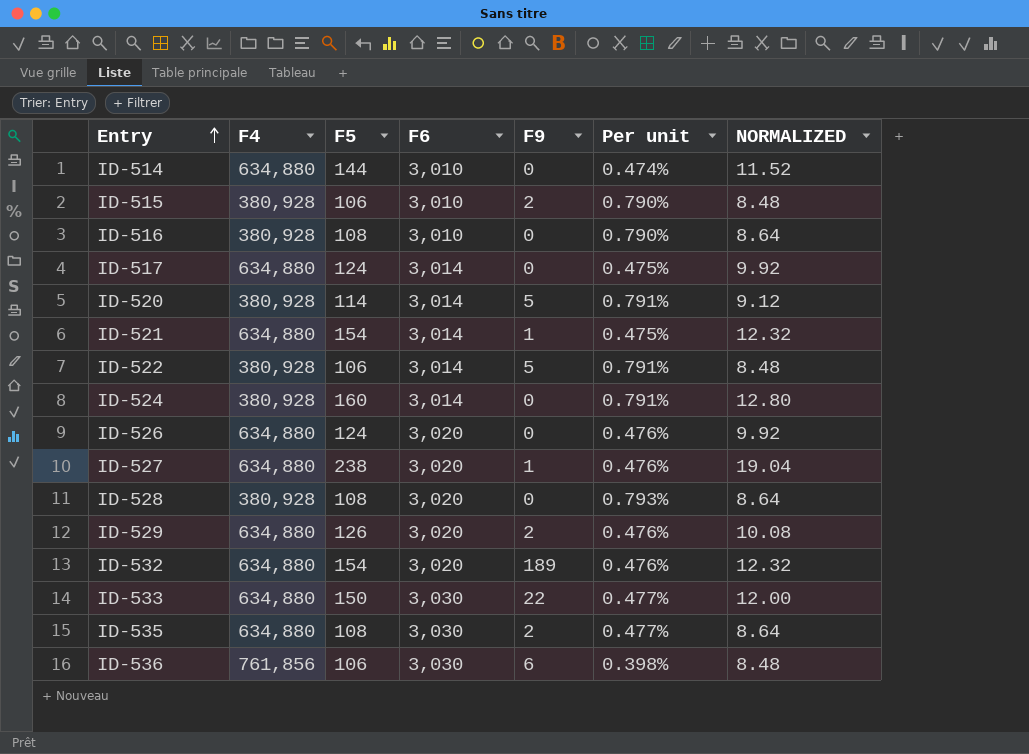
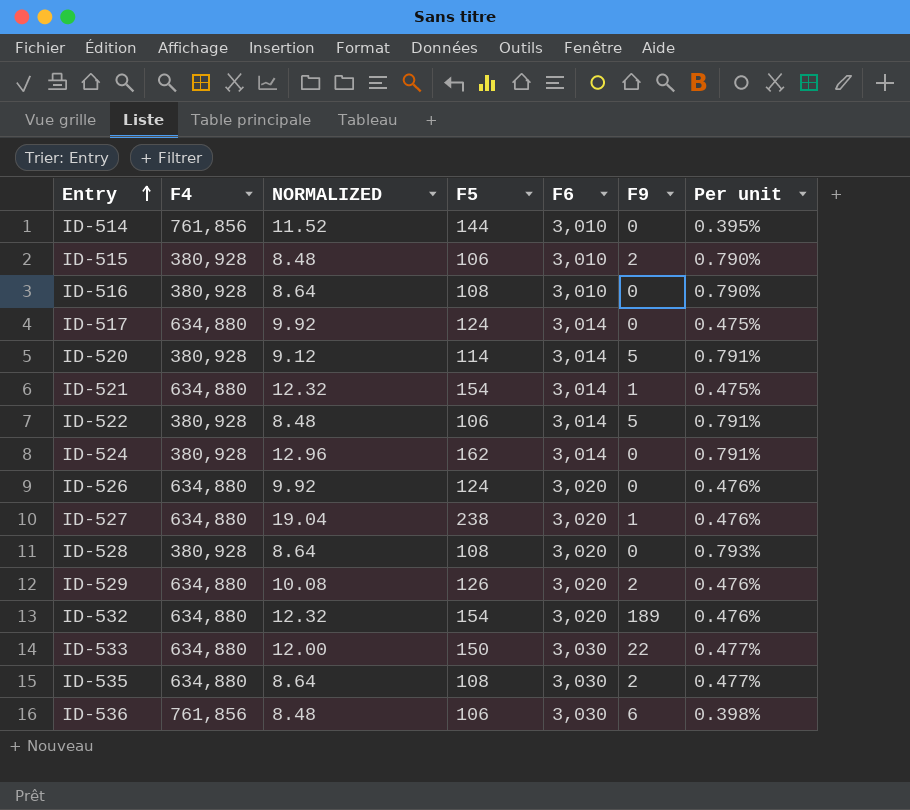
column NORMALIZED | position: 7 -> 3
ID-514 | F4: 634,880 -> 761,856
ID-514 | Per unit: 0.474% -> 0.395%
ID-524 | NORMALIZED: 12.80 -> 12.96
ID-524 | F5: 160 -> 162

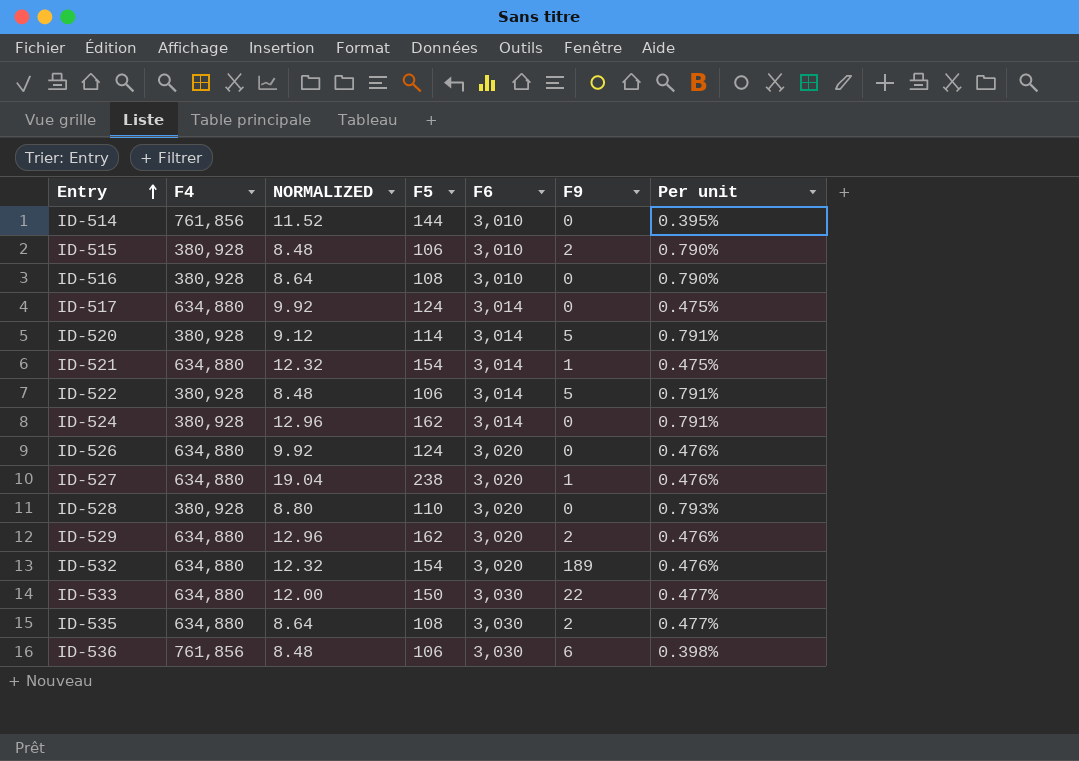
ID-528 | NORMALIZED: 8.64 -> 8.80
ID-528 | F5: 108 -> 110
ID-529 | NORMALIZED: 10.08 -> 12.96
ID-529 | F5: 126 -> 162

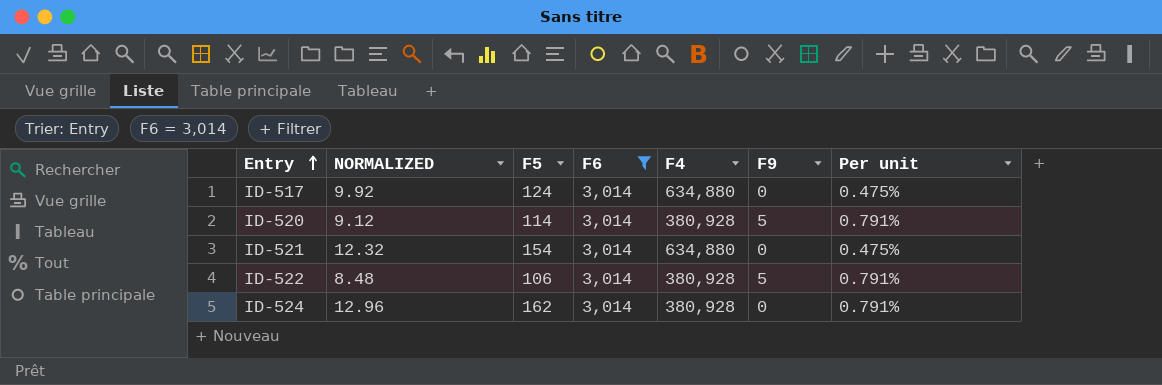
filter: none -> F6 = 3,014
column F4 | position: 2 -> 5
ID-521 | F9: 1 -> 0

